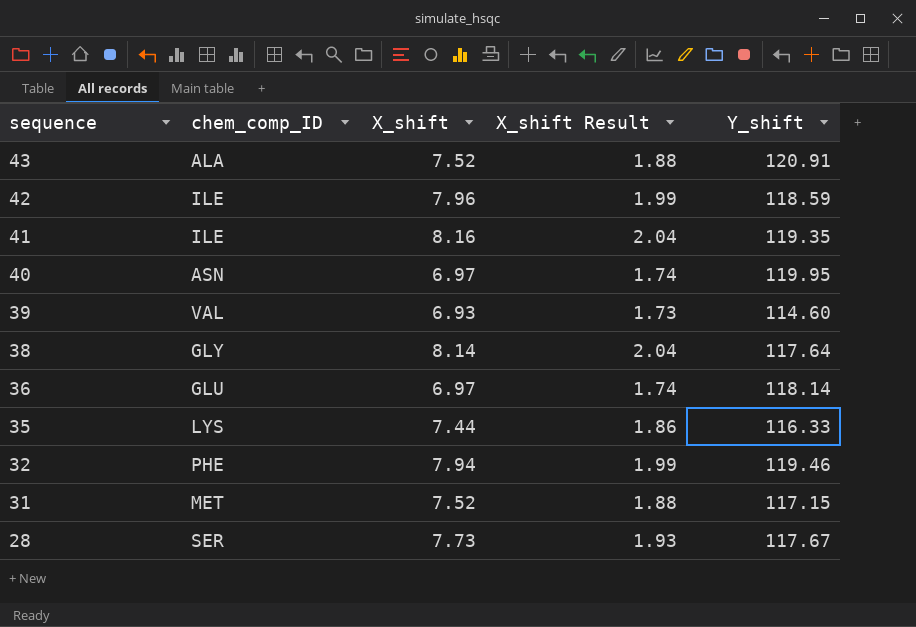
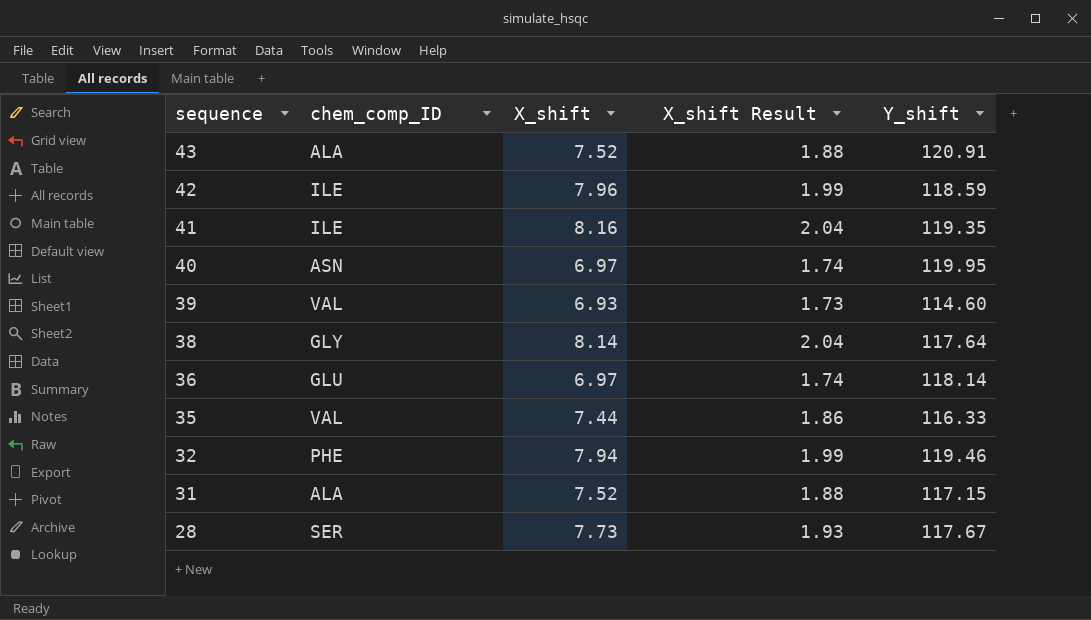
35 | chem_comp_ID: LYS -> VAL
31 | chem_comp_ID: MET -> ALA

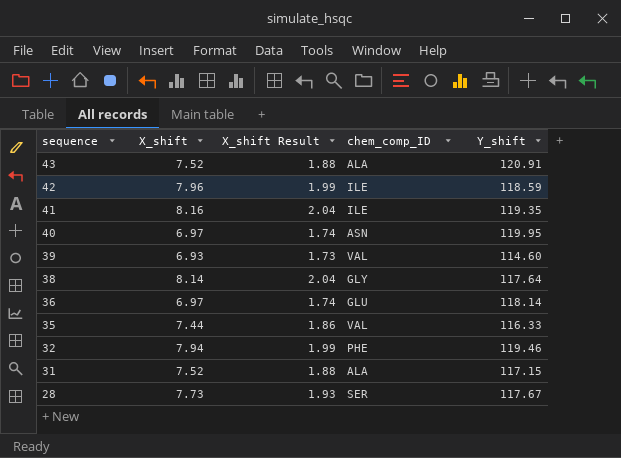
column chem_comp_ID | position: 2 -> 4

